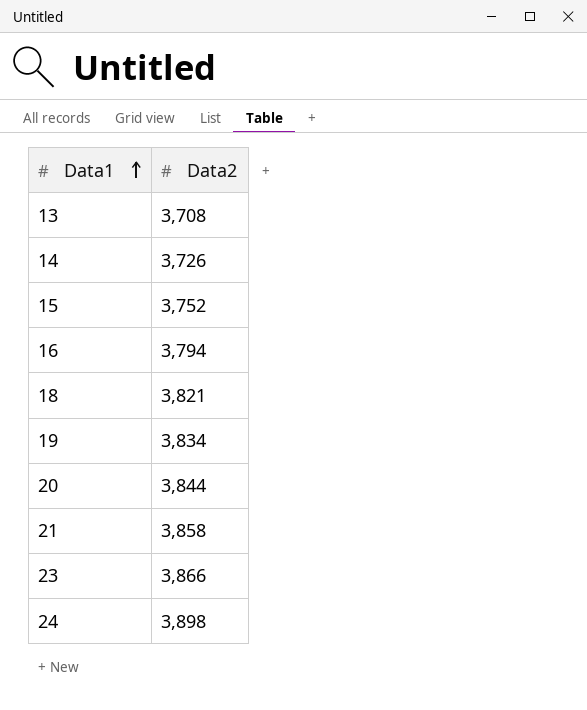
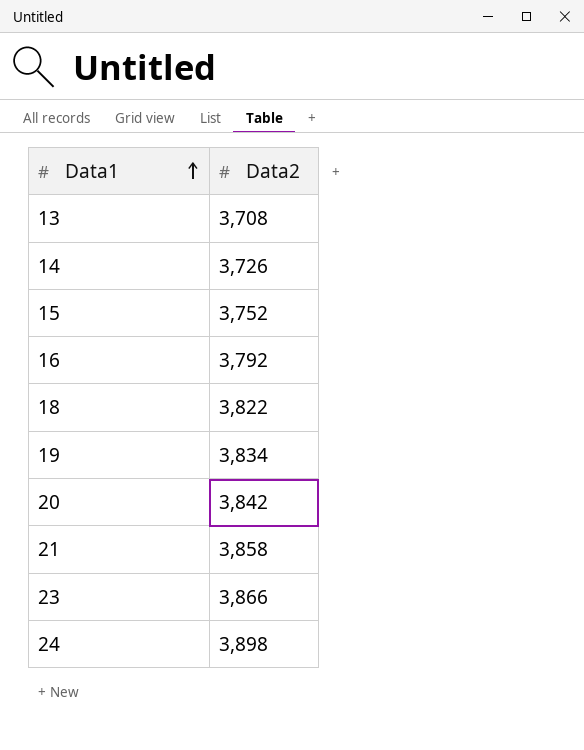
16 | Data2: 3,794 -> 3,792
18 | Data2: 3,821 -> 3,822
20 | Data2: 3,844 -> 3,842

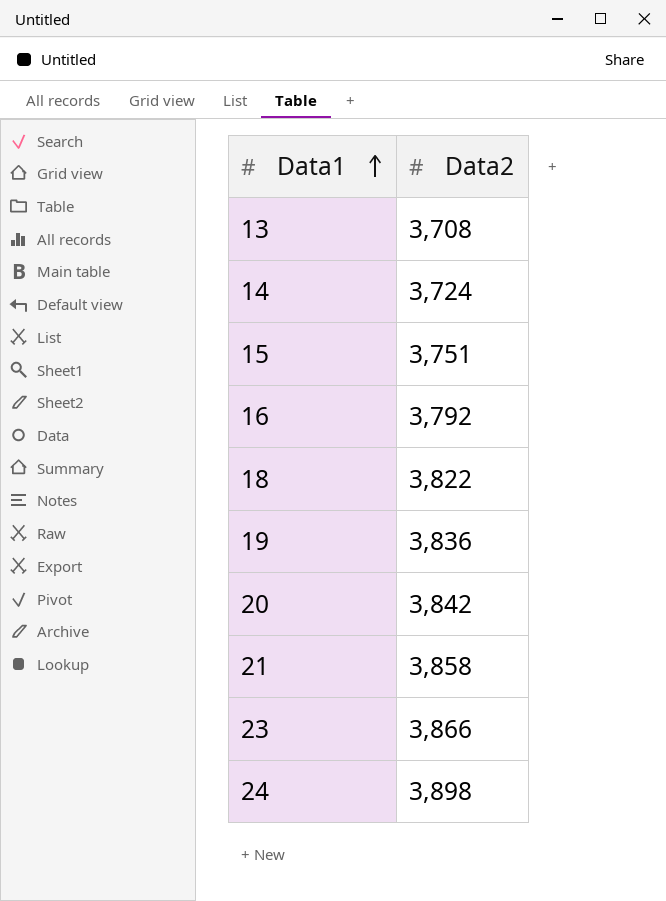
14 | Data2: 3,726 -> 3,724
15 | Data2: 3,752 -> 3,751
19 | Data2: 3,834 -> 3,836

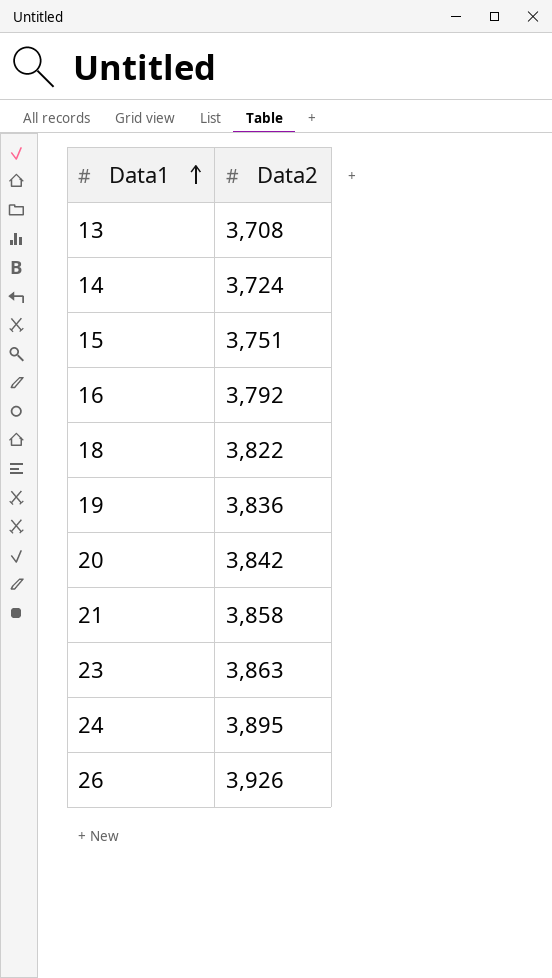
23 | Data2: 3,866 -> 3,863
24 | Data2: 3,898 -> 3,895
row 26: none -> 3,926

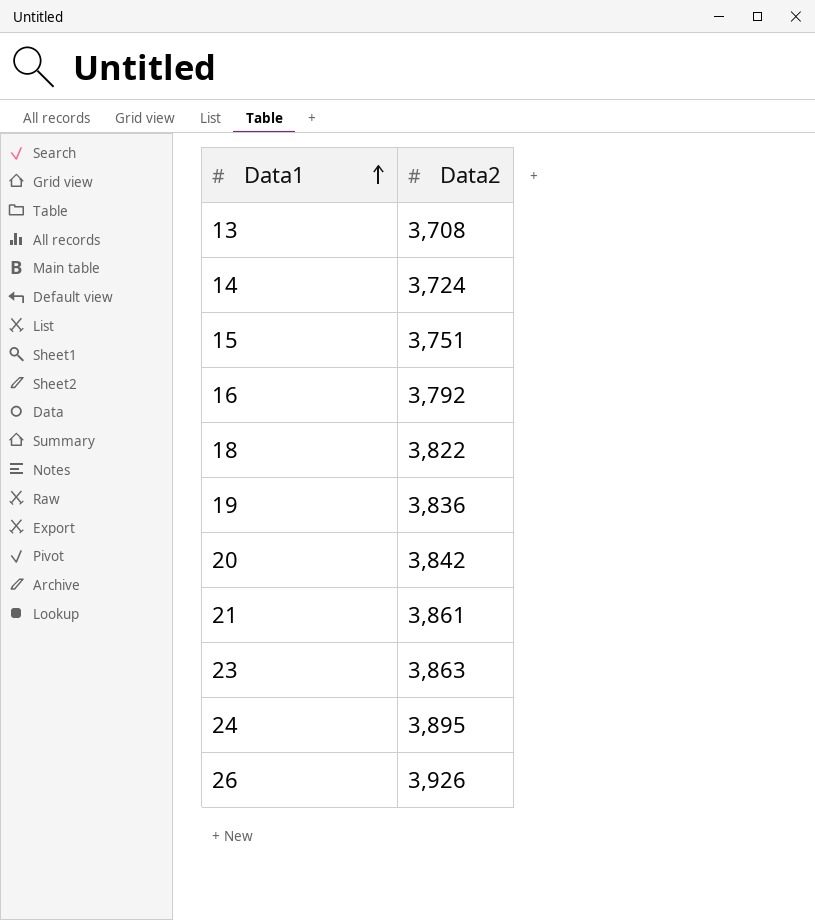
21 | Data2: 3,858 -> 3,861

